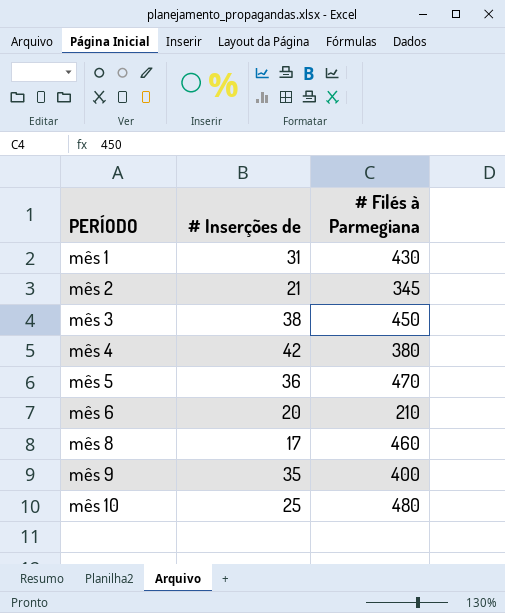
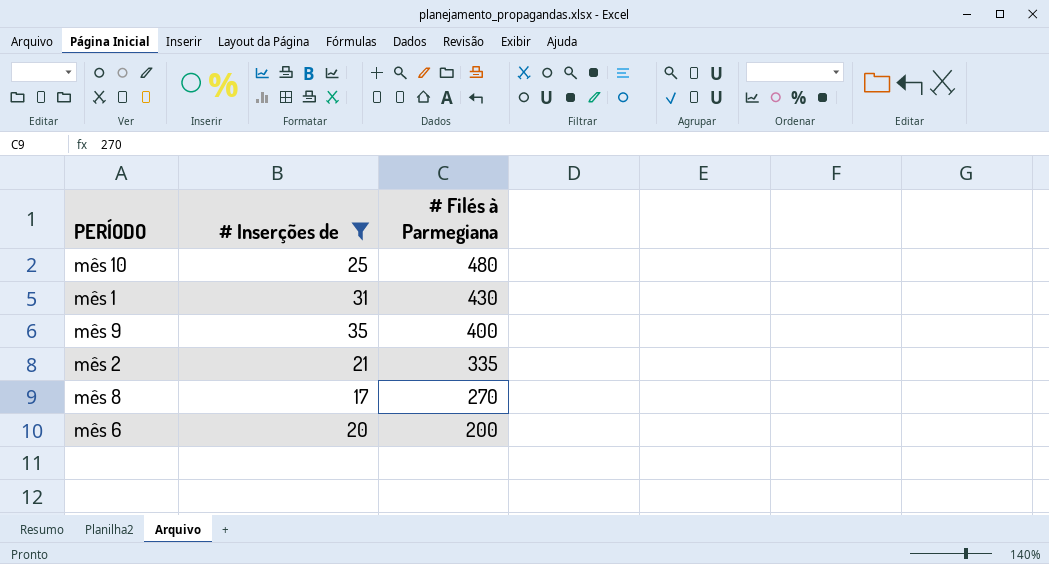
filter: none -> # Inserções de <= 35
row order: PERÍODO ascending -> # Filés à Parmegiana descending
mês 2 | # Filés à Parmegiana: 345 -> 335
mês 8 | # Filés à Parmegiana: 460 -> 270
mês 6 | # Filés à Parmegiana: 210 -> 200

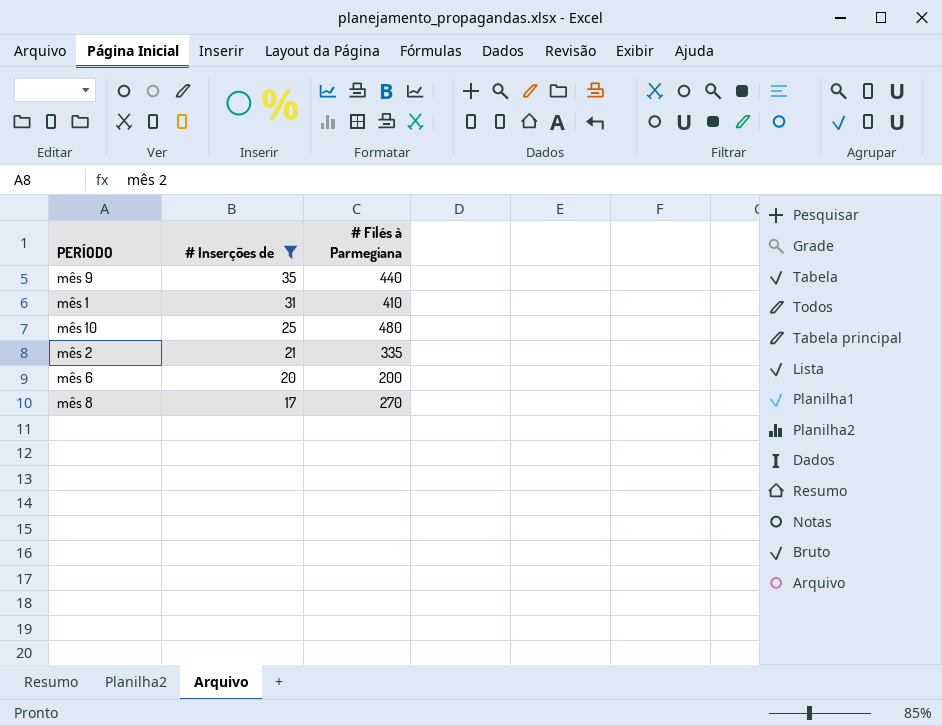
row order: # Filés à Parmegiana descending -> # Inserções de descending
mês 9 | # Filés à Parmegiana: 400 -> 440
mês 1 | # Filés à Parmegiana: 430 -> 410

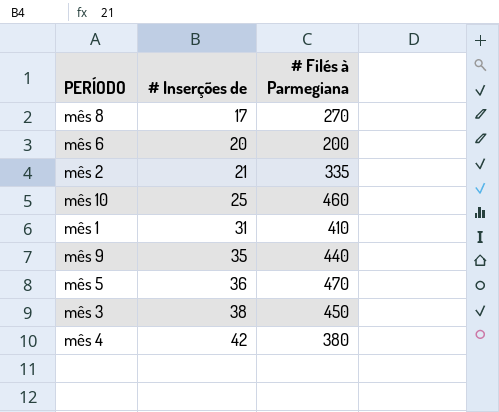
filter: # Inserções de <= 35 -> none
row order: # Inserções de descending -> # Inserções de ascending
mês 10 | # Filés à Parmegiana: 480 -> 460

